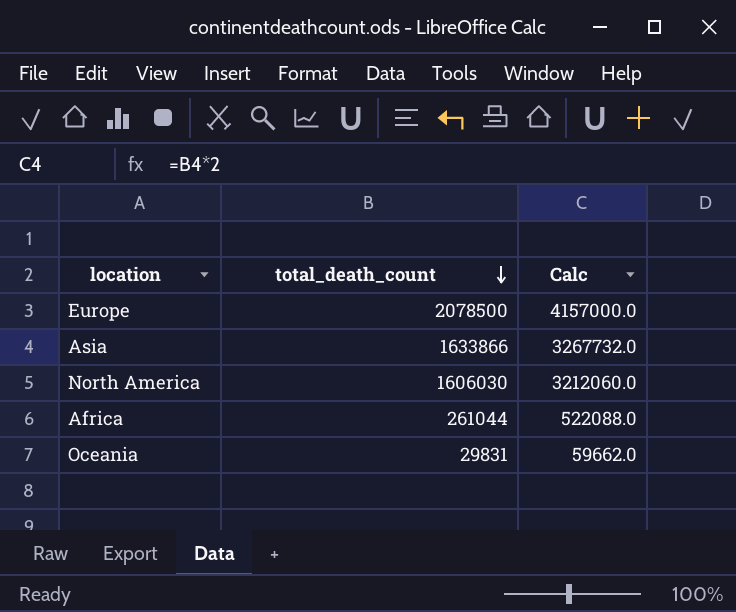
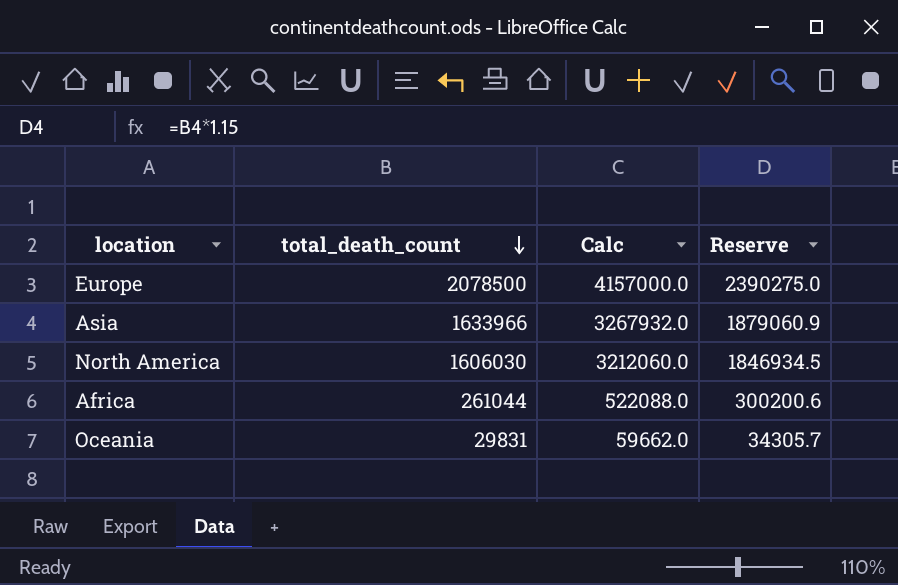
column Reserve | formula: none -> [total_death_count] * 1.15
Asia | total_death_count: 1633866 -> 1633966
Asia | Calc: 3267732.0 -> 3267932.0

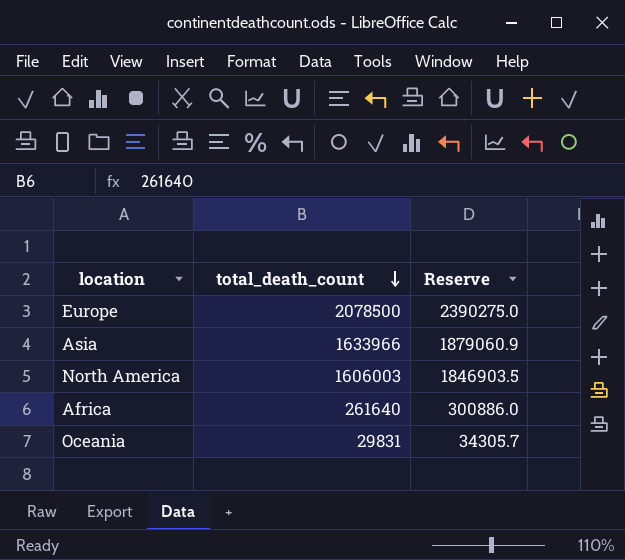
column Calc | formula: [total_death_count] * 2 -> none
North America | total_death_count: 1606030 -> 1606003
North America | Reserve: 1846934.5 -> 1846903.5
Africa | total_death_count: 261044 -> 261640
Africa | Reserve: 300200.6 -> 300886.0

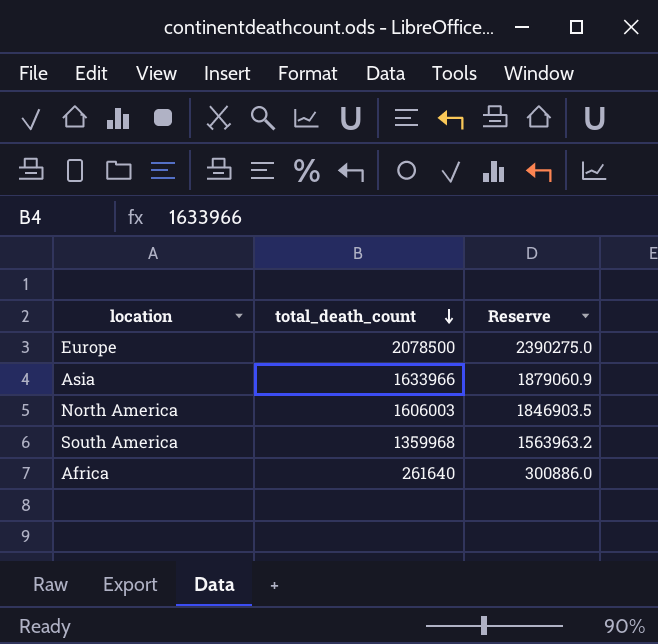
row Oceania: 29831 | 34305.7 -> none
row South America: none -> 1359968 | 1563963.2

